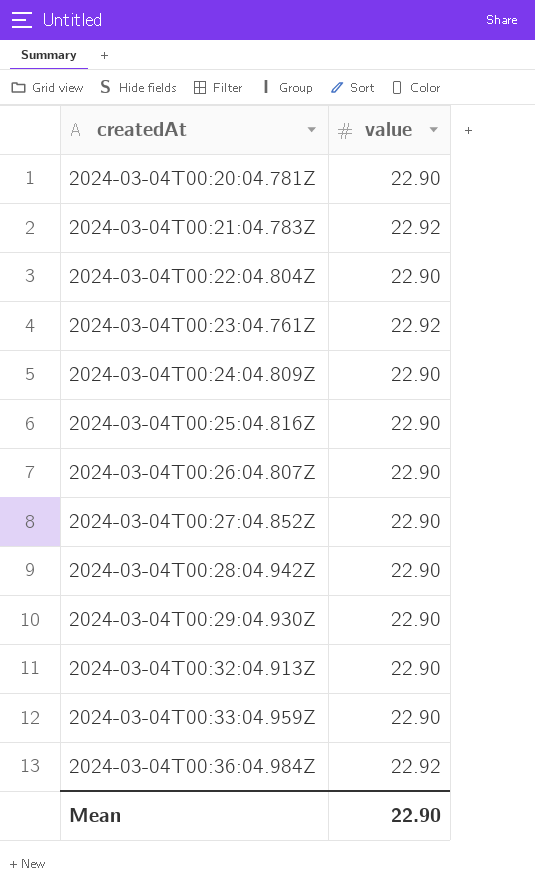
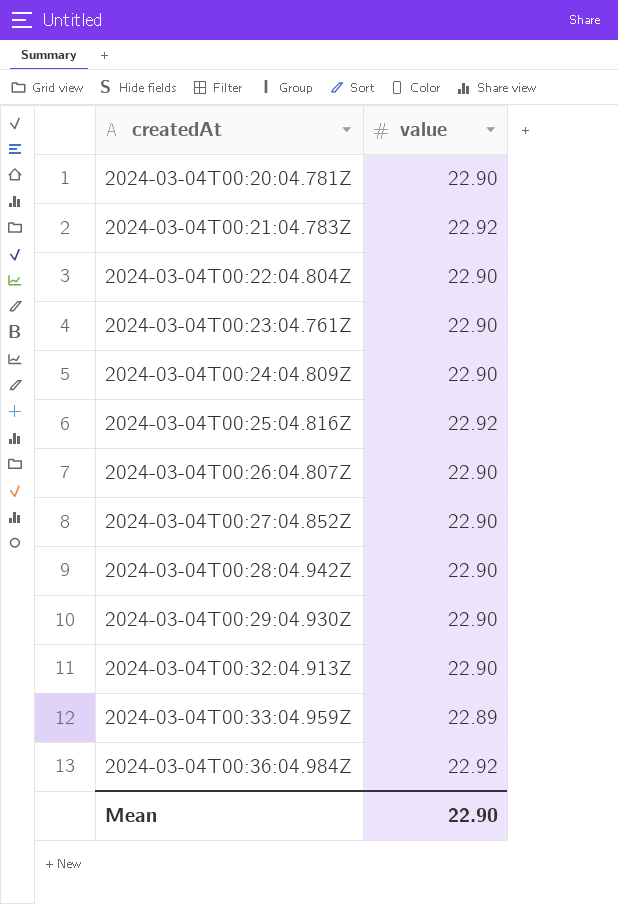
2024-03-04T00:23:04.761Z | value: 22.92 -> 22.90
2024-03-04T00:25:04.816Z | value: 22.90 -> 22.92
2024-03-04T00:33:04.959Z | value: 22.90 -> 22.89

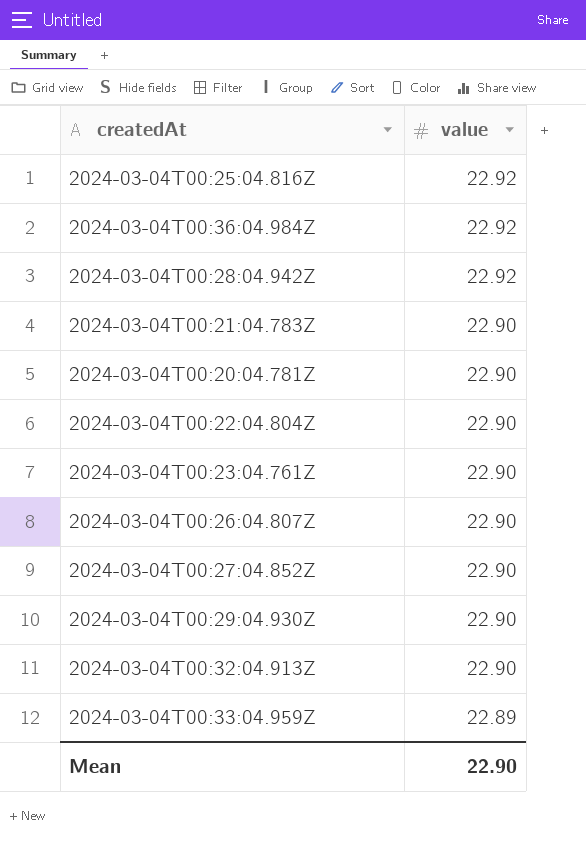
row order: createdAt ascending -> value descending
row 2024-03-04T00:24:04.809Z: 22.90 -> none
2024-03-04T00:28:04.942Z | value: 22.90 -> 22.92
2024-03-04T00:21:04.783Z | value: 22.92 -> 22.90

